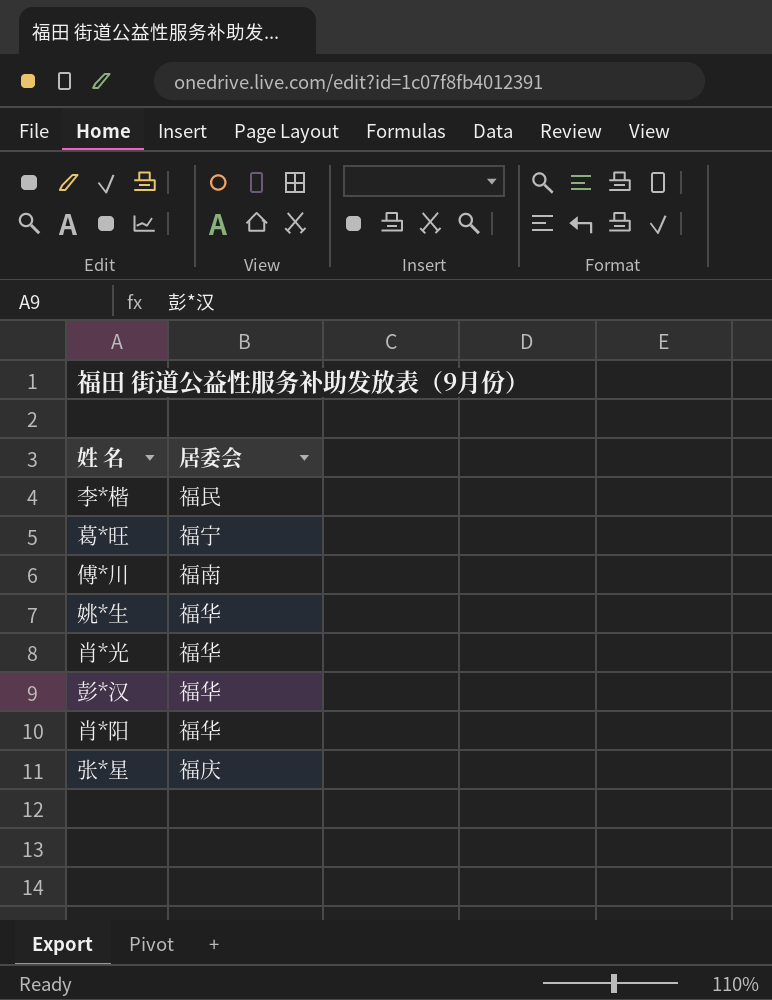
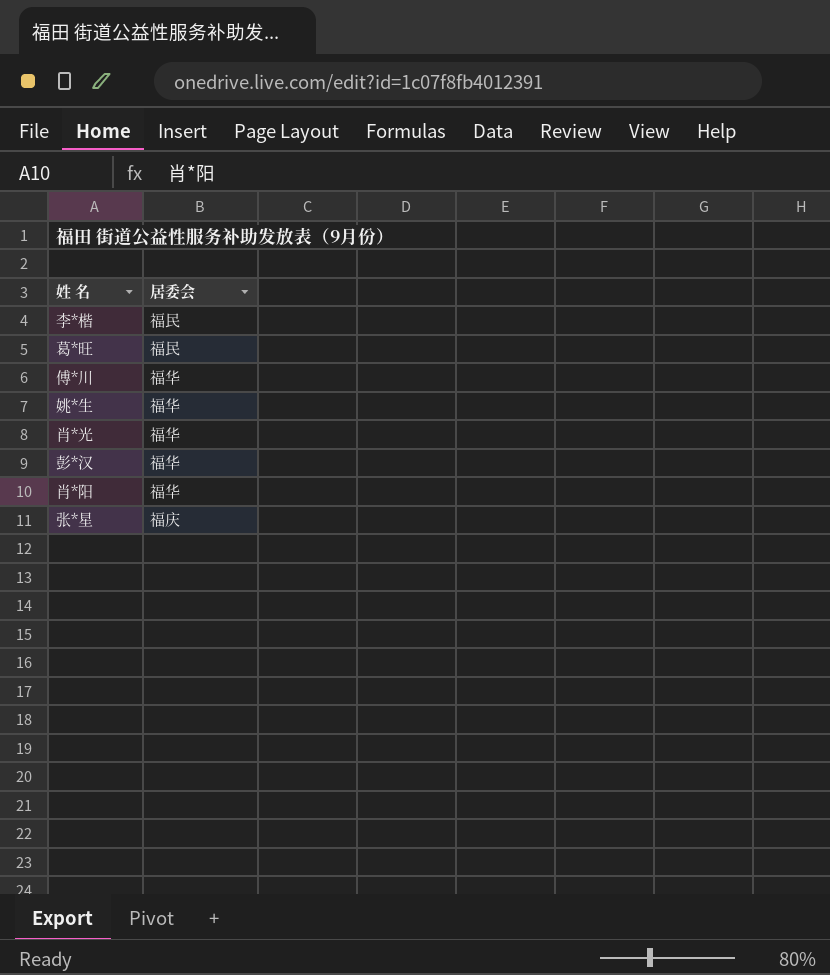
葛*旺 | 居委会: 福宁 -> 福民
傅*川 | 居委会: 福南 -> 福华

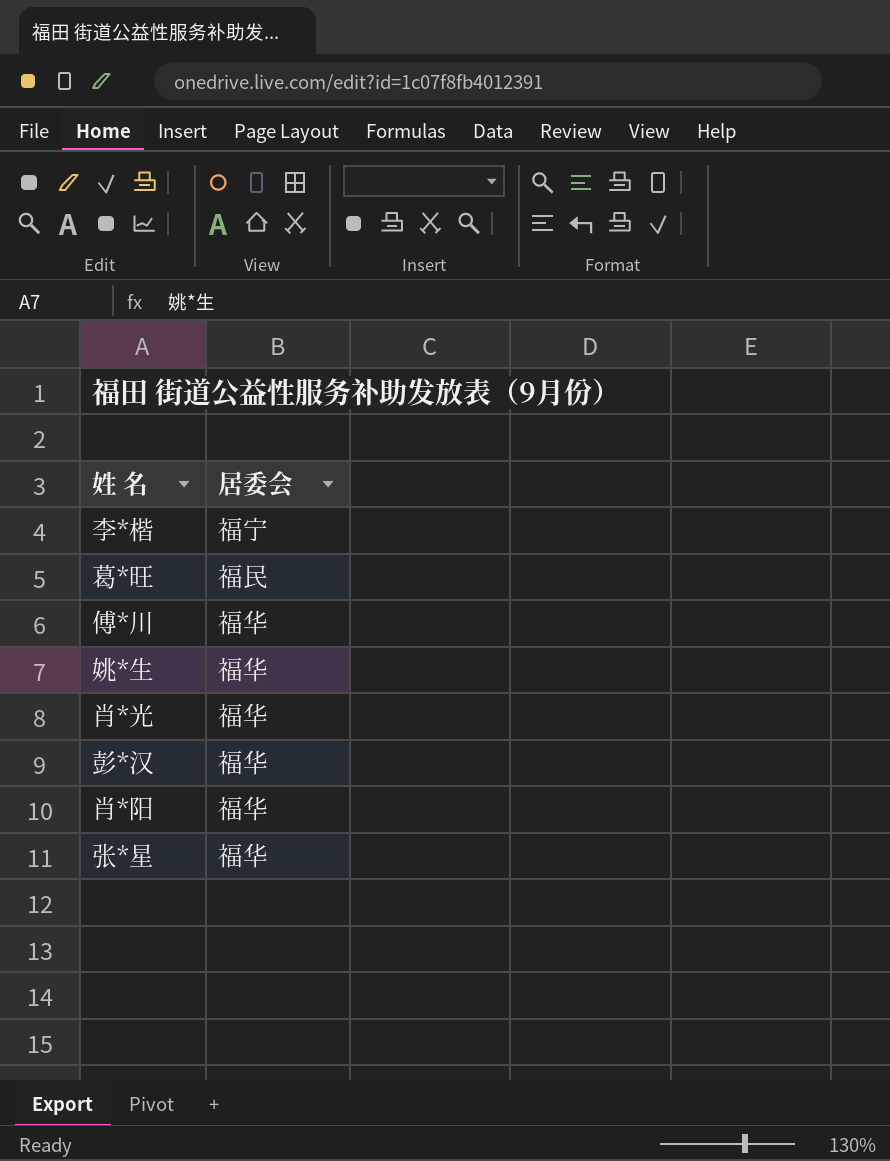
李*楷 | 居委会: 福民 -> 福宁
张*星 | 居委会: 福庆 -> 福华

